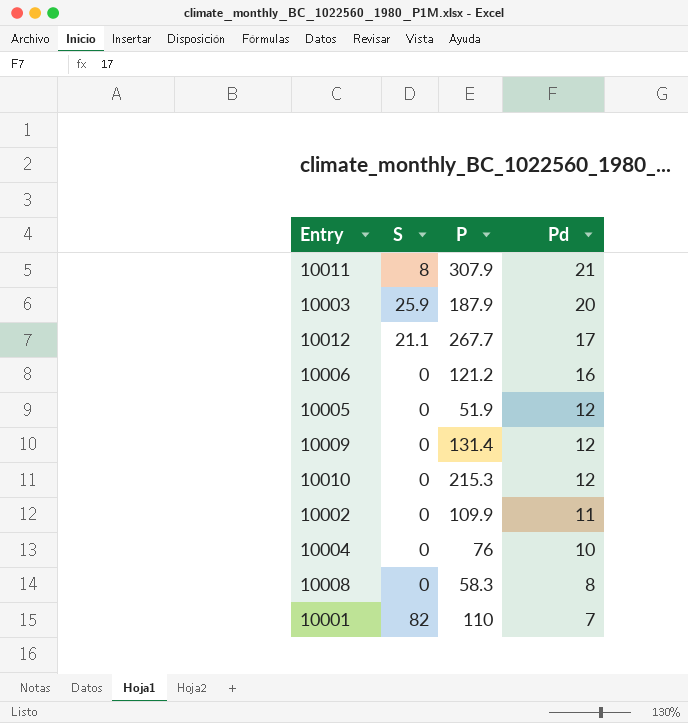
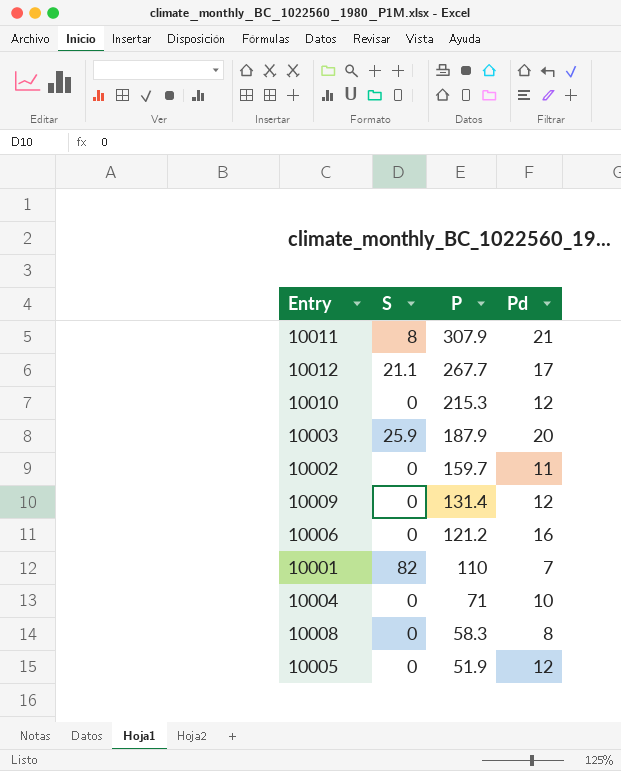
row order: Pd descending -> P descending
10002 | P: 109.9 -> 159.7
10004 | P: 76 -> 71

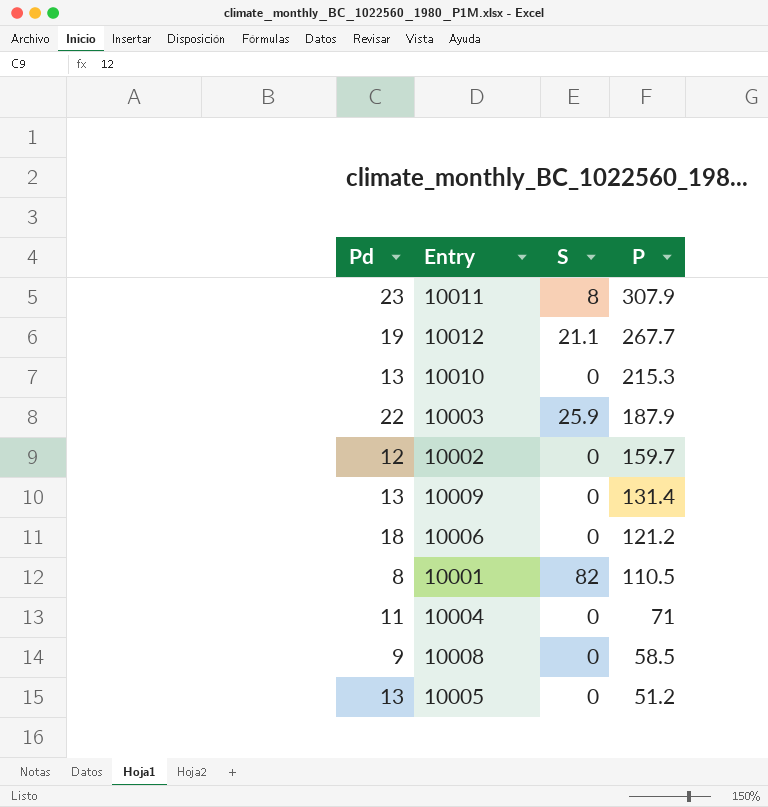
column Pd | position: 4 -> 1
10011 | Pd: 21 -> 23
10012 | Pd: 17 -> 19
10010 | Pd: 12 -> 13
10003 | Pd: 20 -> 22
10002 | Pd: 11 -> 12
10009 | Pd: 12 -> 13
10006 | Pd: 16 -> 18
10001 | Pd: 7 -> 8
10001 | P: 110 -> 110.5
10004 | Pd: 10 -> 11
10008 | Pd: 8 -> 9
10008 | P: 58.3 -> 58.5
10005 | Pd: 12 -> 13
10005 | P: 51.9 -> 51.2

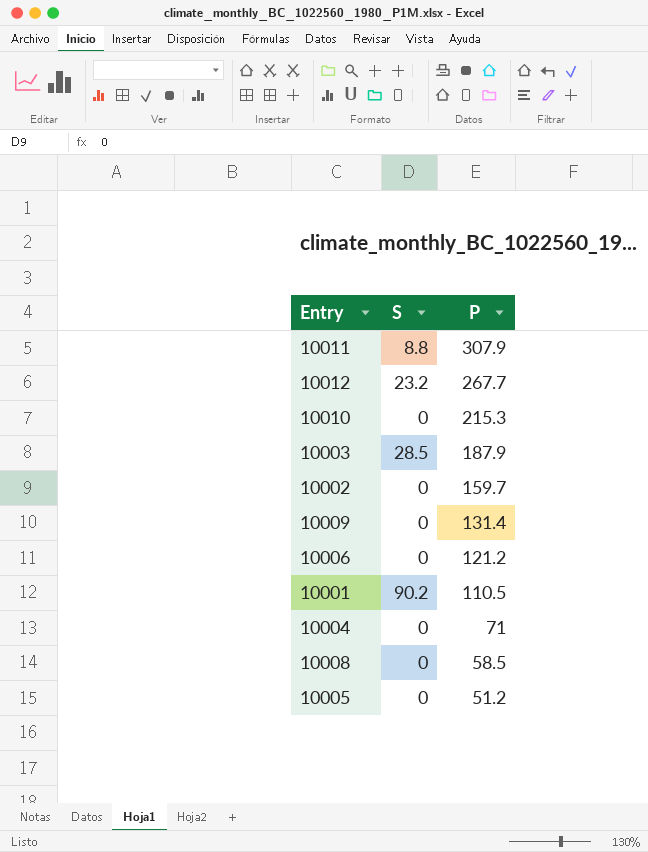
column Pd | position: 1 -> none
10011 | S: 8 -> 8.8
10012 | S: 21.1 -> 23.2
10003 | S: 25.9 -> 28.5
10001 | S: 82 -> 90.2

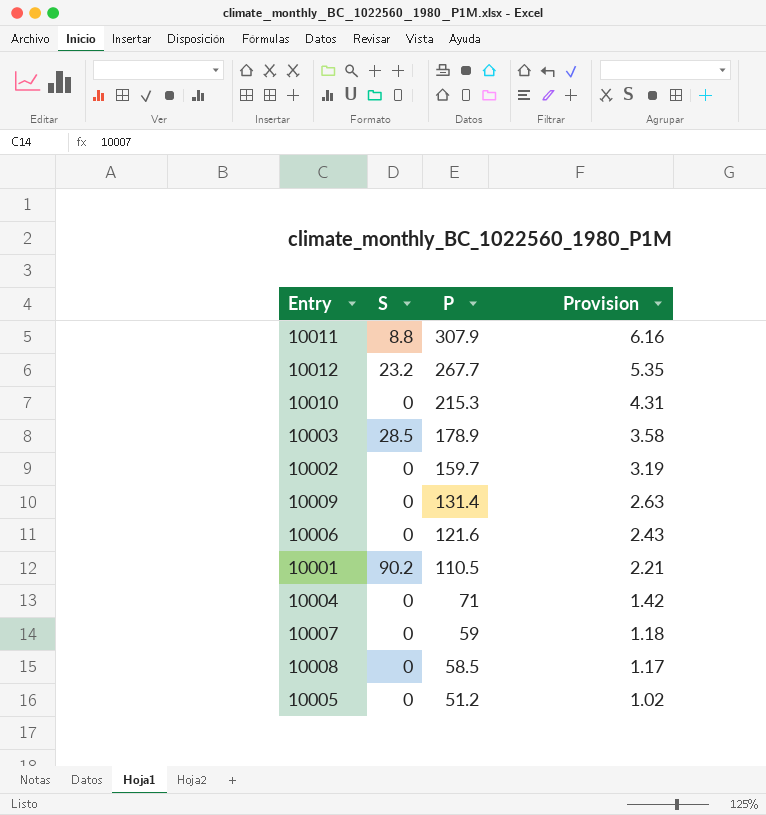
column Provision | formula: none -> [P] * 0.02
10003 | P: 187.9 -> 178.9
10006 | P: 121.2 -> 121.6
row 10007: none -> 0 | 59 | 1.18

